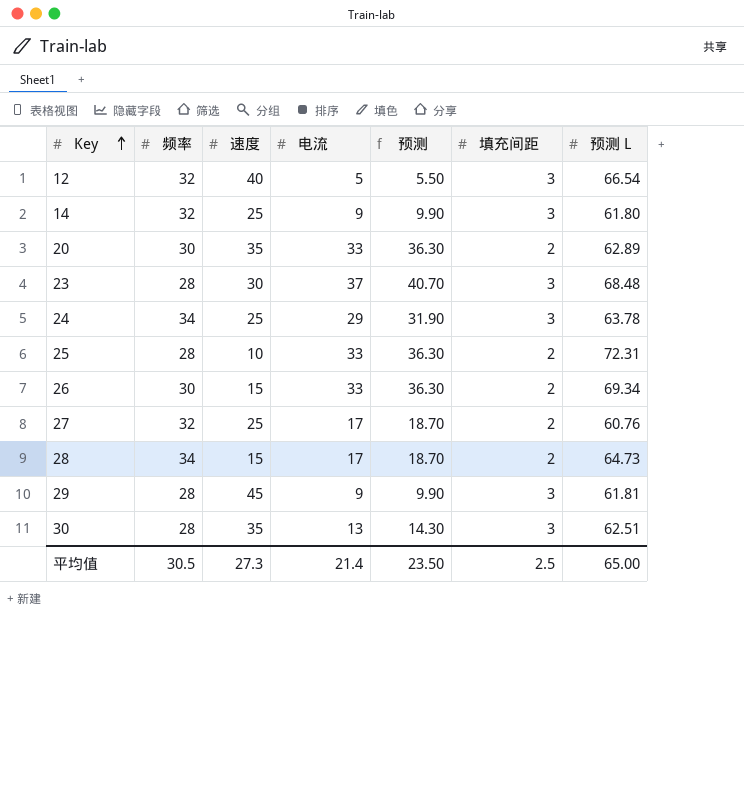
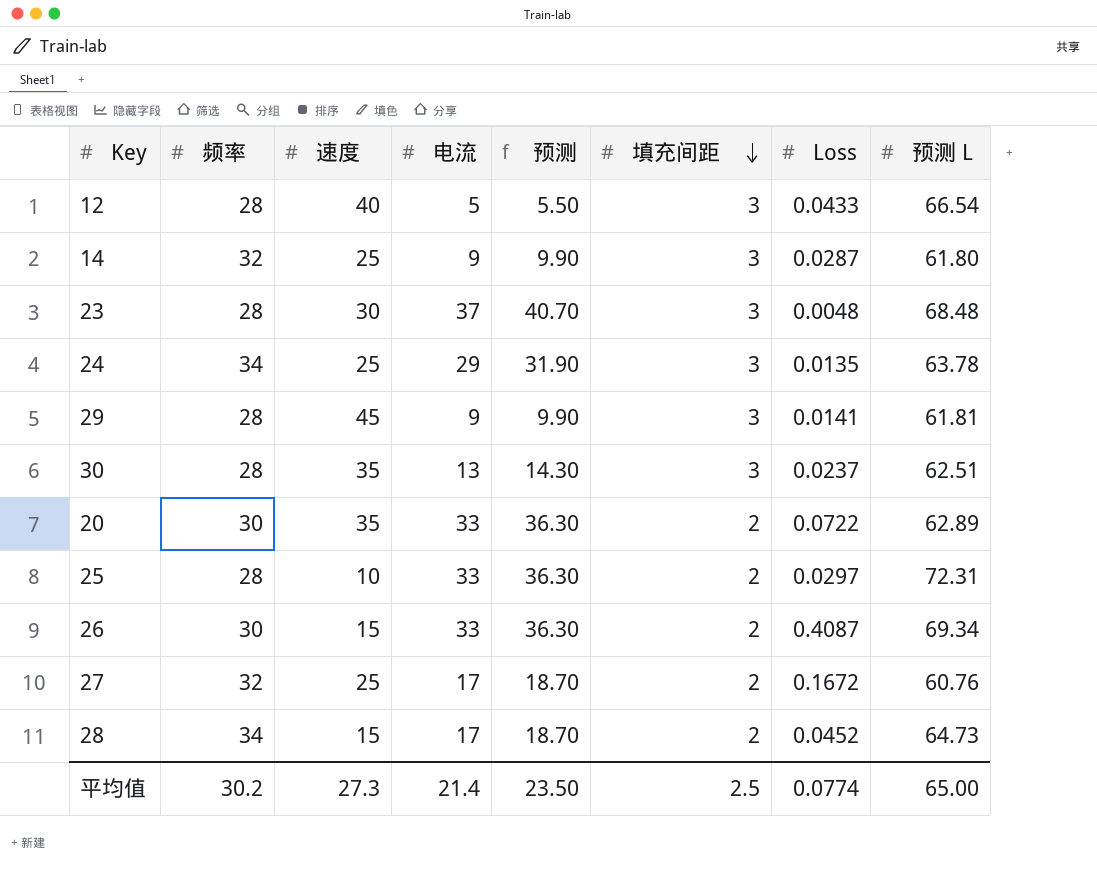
row order: Key ascending -> 填充间距 descending
column Loss | position: none -> 7
12 | 频率: 32 -> 28
平均值 | 频率: 30.5 -> 30.2

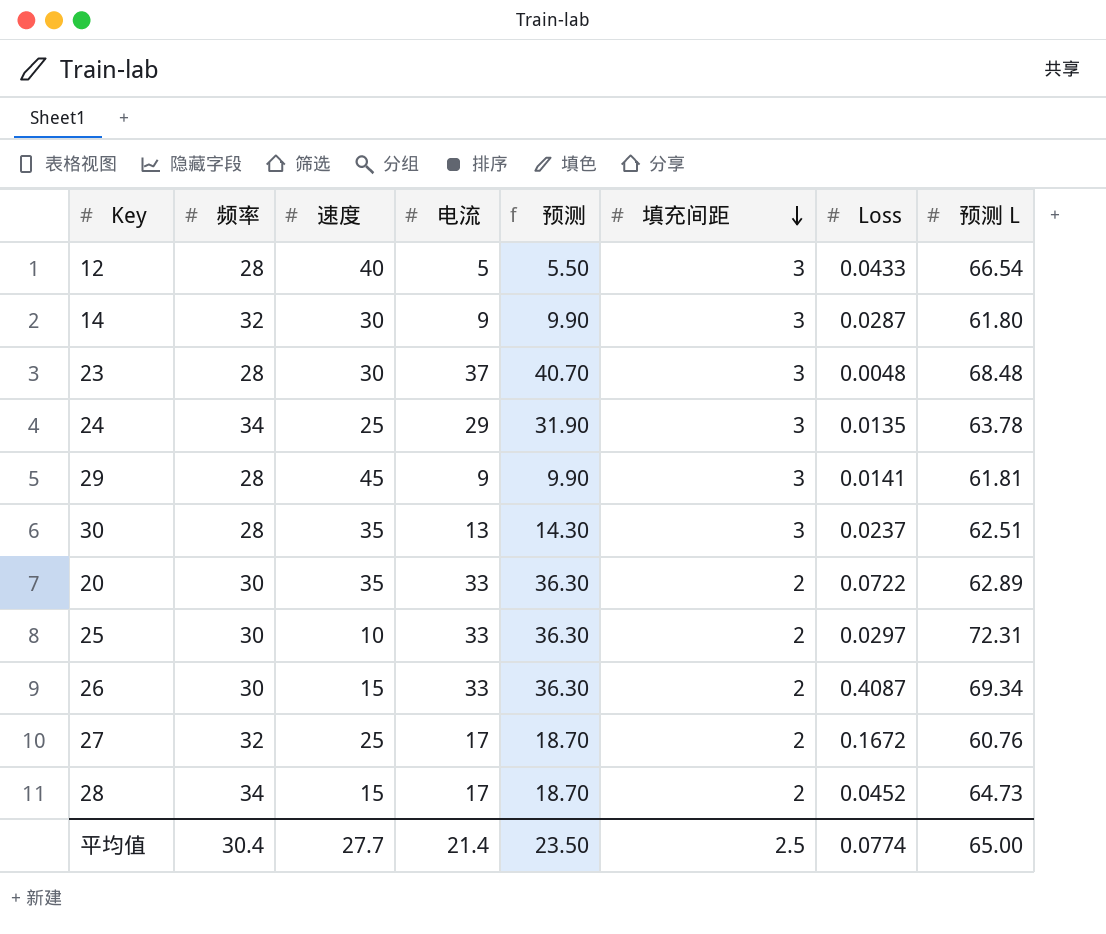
14 | 速度: 25 -> 30
25 | 频率: 28 -> 30
平均值 | 频率: 30.2 -> 30.4
平均值 | 速度: 27.3 -> 27.7

